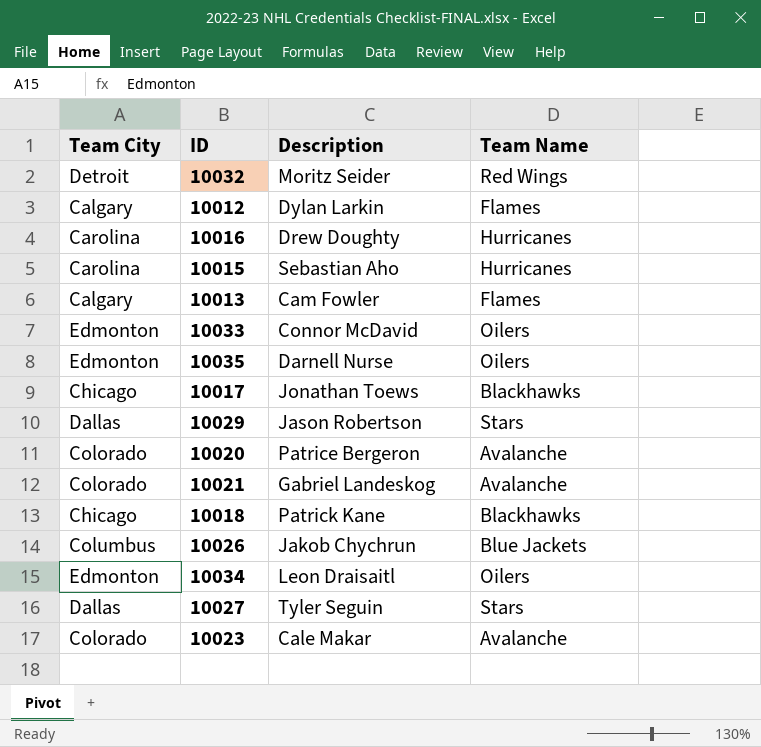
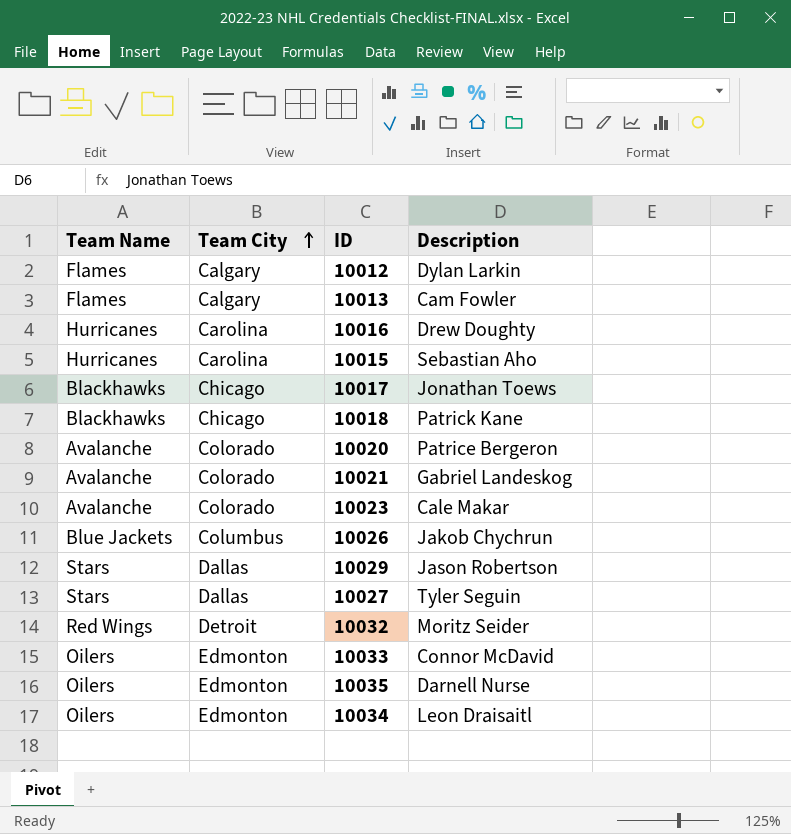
row order: none -> Team City ascending
column Team Name | position: 4 -> 1

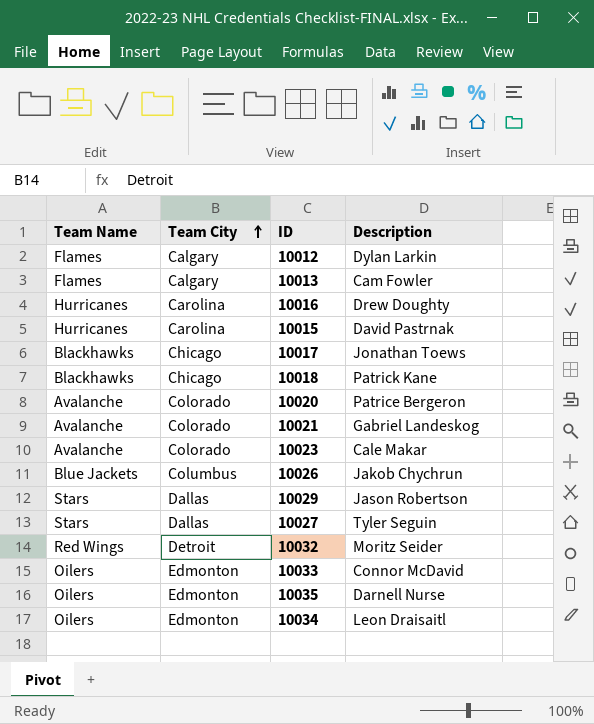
10015 | Description: Sebastian Aho -> David Pastrnak

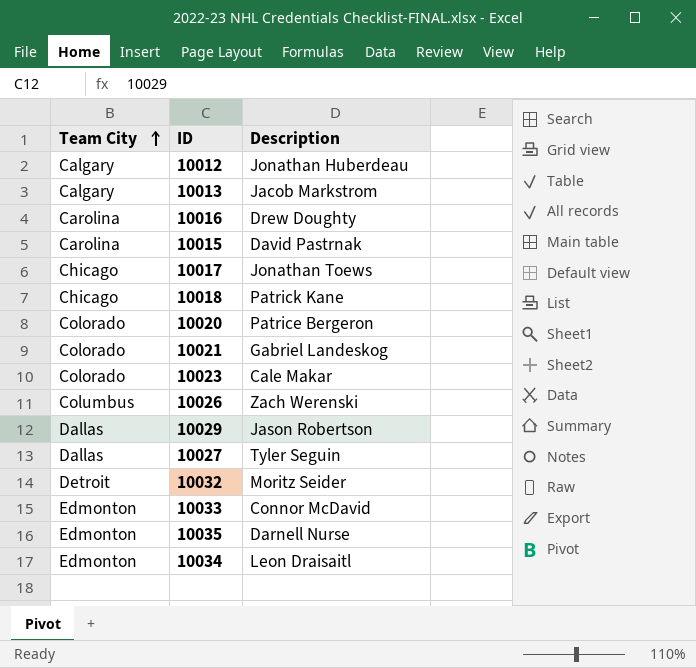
column Team Name | position: 1 -> none
10012 | Description: Dylan Larkin -> Jonathan Huberdeau
10013 | Description: Cam Fowler -> Jacob Markstrom
10026 | Description: Jakob Chychrun -> Zach Werenski

